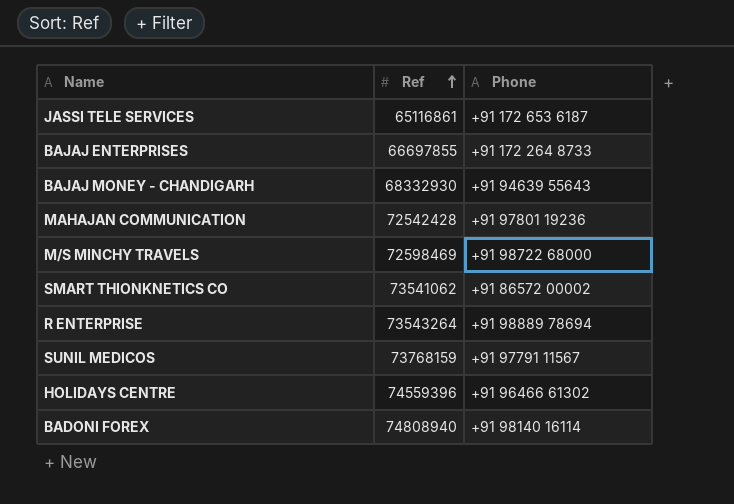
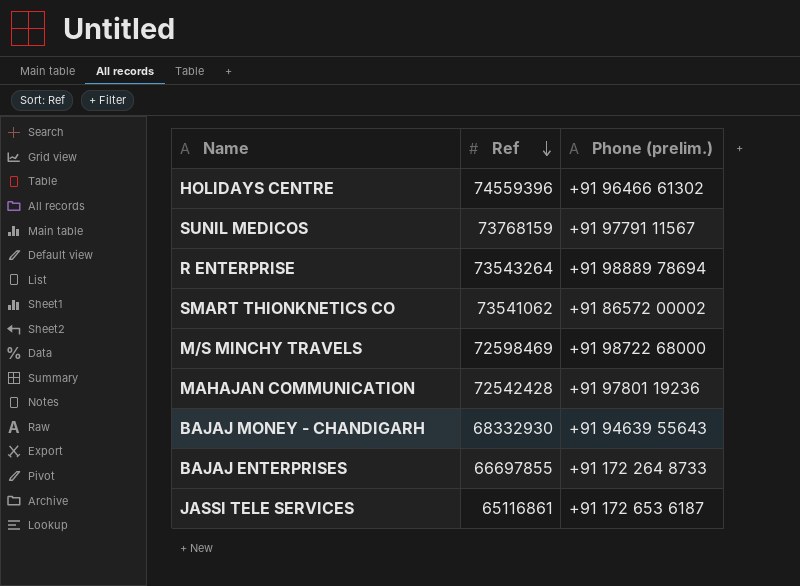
row order: Ref ascending -> Ref descending
column name: Phone -> Phone (prelim.)
row BADONI FOREX: 74808940 | +91 98140 16114 -> none

